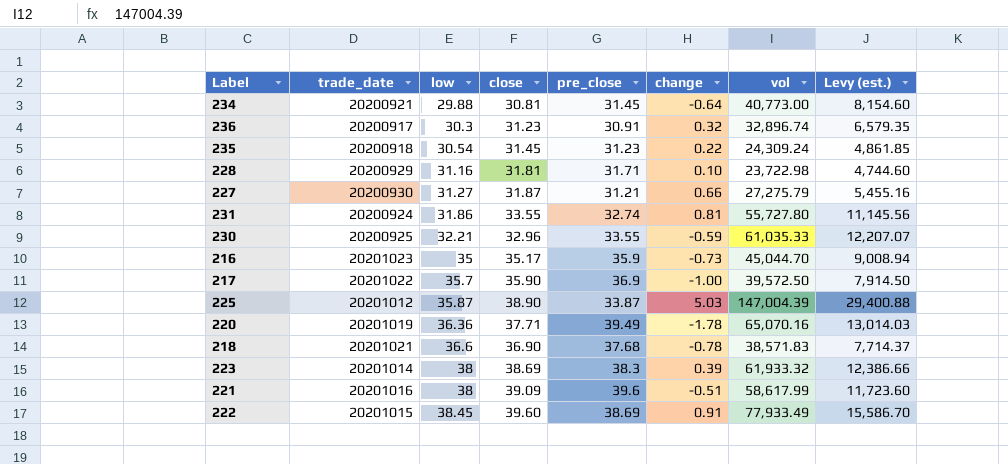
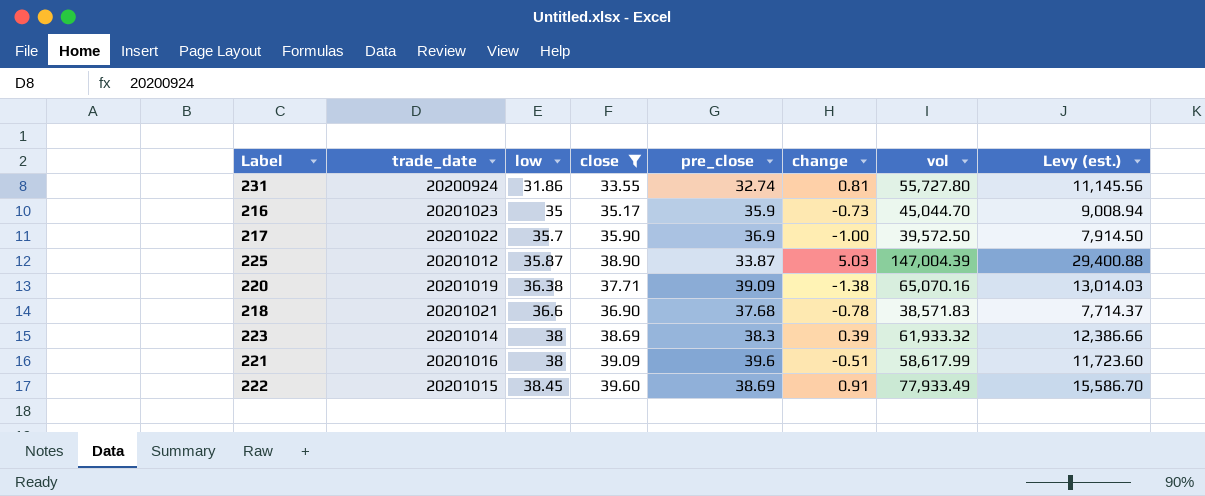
filter: none -> close >= 33.55
220 | low: 36.36 -> 36.38
220 | pre_close: 39.49 -> 39.09
220 | change: -1.78 -> -1.38

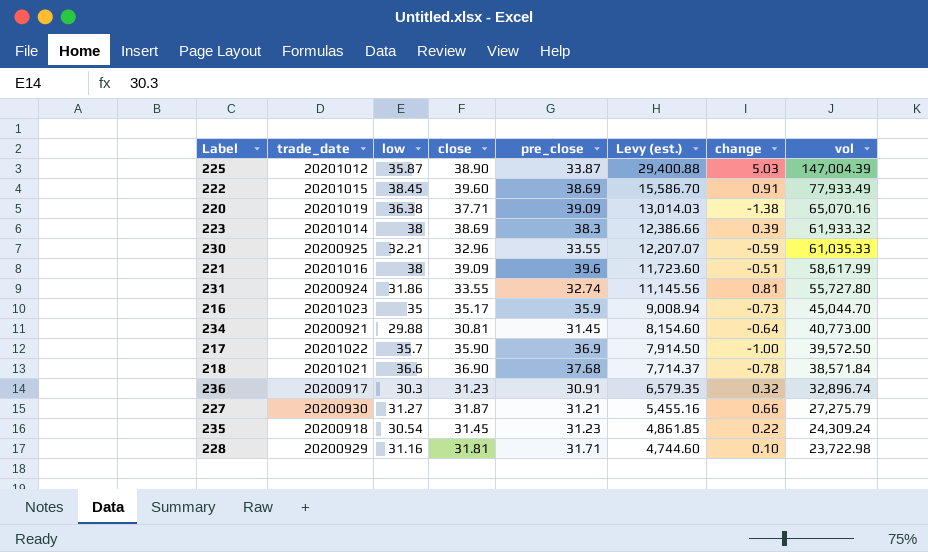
filter: close >= 33.55 -> none
row order: low ascending -> Levy (est.) descending
column Levy (est.) | position: 8 -> 6
218 | vol: 38,571.83 -> 38,571.84

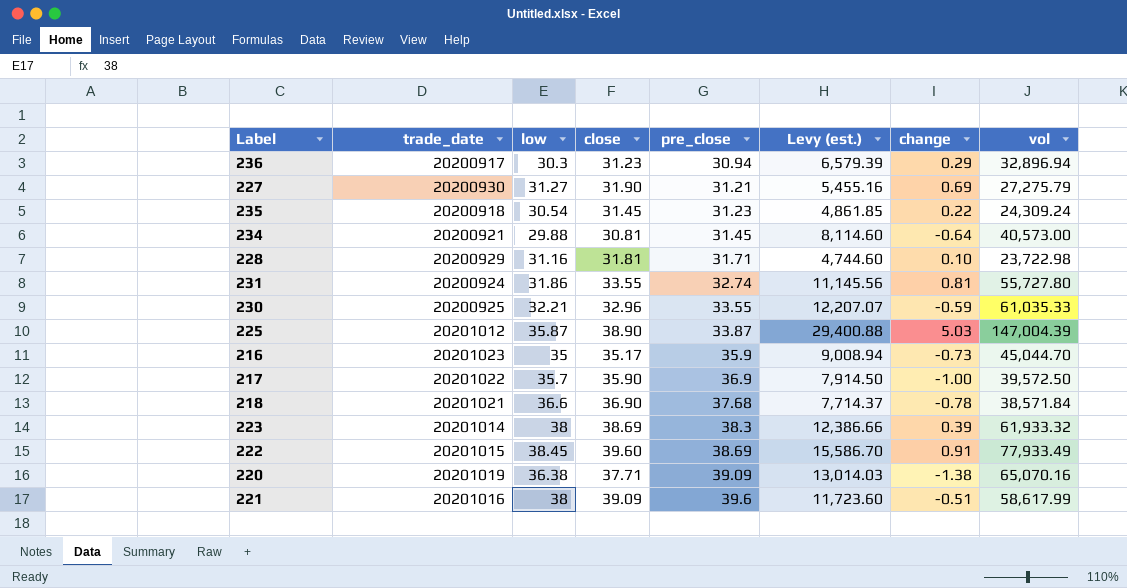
row order: Levy (est.) descending -> pre_close ascending
236 | pre_close: 30.91 -> 30.94
236 | Levy (est.): 6,579.35 -> 6,579.39
236 | change: 0.32 -> 0.29
236 | vol: 32,896.74 -> 32,896.94
227 | close: 31.87 -> 31.90
227 | change: 0.66 -> 0.69
234 | Levy (est.): 8,154.60 -> 8,114.60
234 | vol: 40,773.00 -> 40,573.00

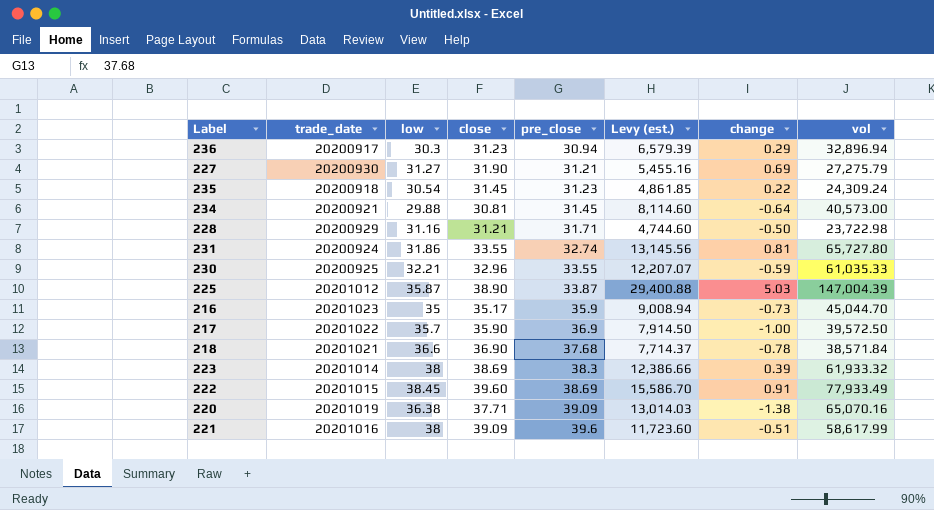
228 | close: 31.81 -> 31.21
228 | change: 0.10 -> -0.50
231 | Levy (est.): 11,145.56 -> 13,145.56
231 | vol: 55,727.80 -> 65,727.80

